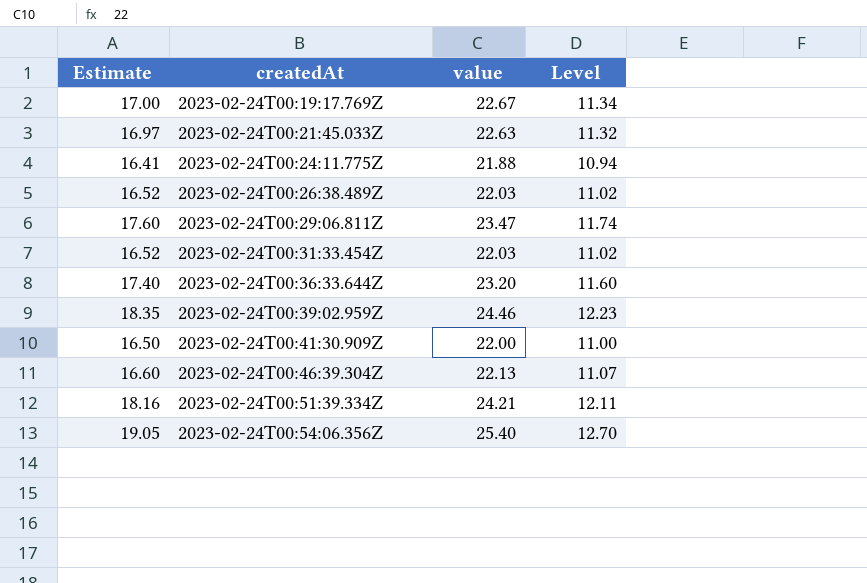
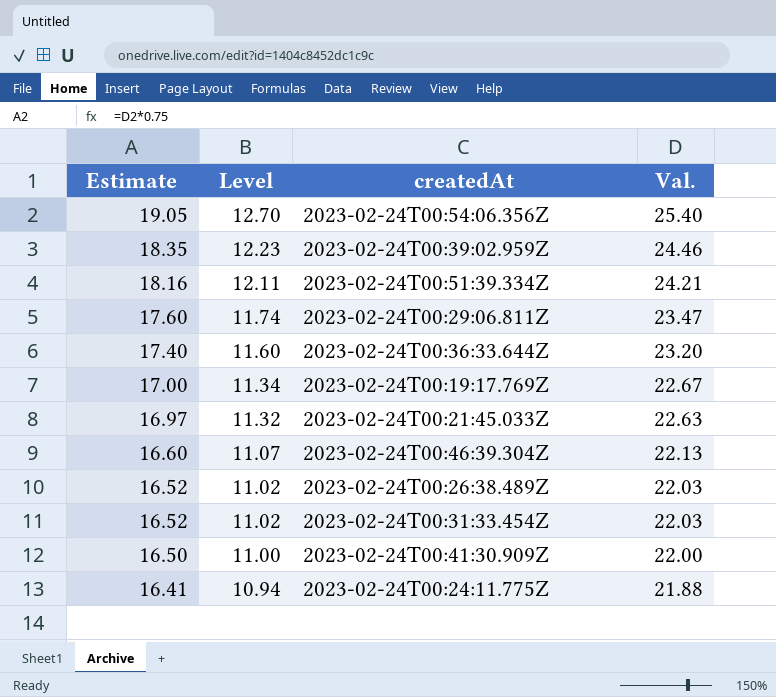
row order: createdAt ascending -> Estimate descending
column Level | position: 4 -> 2
column name: value -> Val.

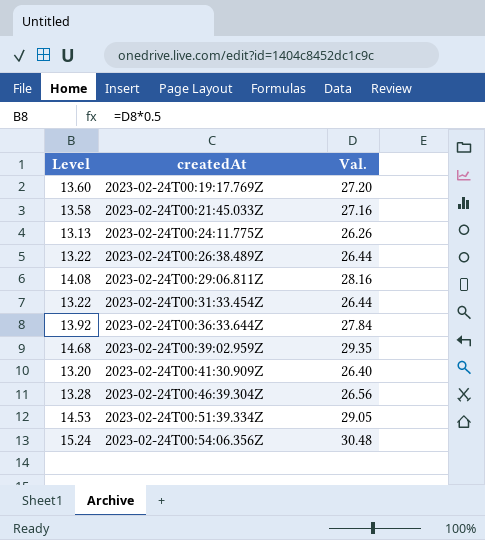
row order: Estimate descending -> createdAt ascending
column Estimate | formula: [Val.] * 0.75 -> none
2023-02-24T00:19:17.769Z | Level: 11.34 -> 13.60
2023-02-24T00:19:17.769Z | Val.: 22.67 -> 27.20
2023-02-24T00:21:45.033Z | Level: 11.32 -> 13.58
2023-02-24T00:21:45.033Z | Val.: 22.63 -> 27.16
2023-02-24T00:24:11.775Z | Level: 10.94 -> 13.13
2023-02-24T00:24:11.775Z | Val.: 21.88 -> 26.26
2023-02-24T00:26:38.489Z | Level: 11.02 -> 13.22
2023-02-24T00:26:38.489Z | Val.: 22.03 -> 26.44
2023-02-24T00:29:06.811Z | Level: 11.74 -> 14.08
2023-02-24T00:29:06.811Z | Val.: 23.47 -> 28.16
2023-02-24T00:31:33.454Z | Level: 11.02 -> 13.22
2023-02-24T00:31:33.454Z | Val.: 22.03 -> 26.44
2023-02-24T00:36:33.644Z | Level: 11.60 -> 13.92
2023-02-24T00:36:33.644Z | Val.: 23.20 -> 27.84
2023-02-24T00:39:02.959Z | Level: 12.23 -> 14.68
2023-02-24T00:39:02.959Z | Val.: 24.46 -> 29.35
2023-02-24T00:41:30.909Z | Level: 11.00 -> 13.20
2023-02-24T00:41:30.909Z | Val.: 22.00 -> 26.40
2023-02-24T00:46:39.304Z | Level: 11.07 -> 13.28
2023-02-24T00:46:39.304Z | Val.: 22.13 -> 26.56
2023-02-24T00:51:39.334Z | Level: 12.11 -> 14.53
2023-02-24T00:51:39.334Z | Val.: 24.21 -> 29.05
2023-02-24T00:54:06.356Z | Level: 12.70 -> 15.24
2023-02-24T00:54:06.356Z | Val.: 25.40 -> 30.48

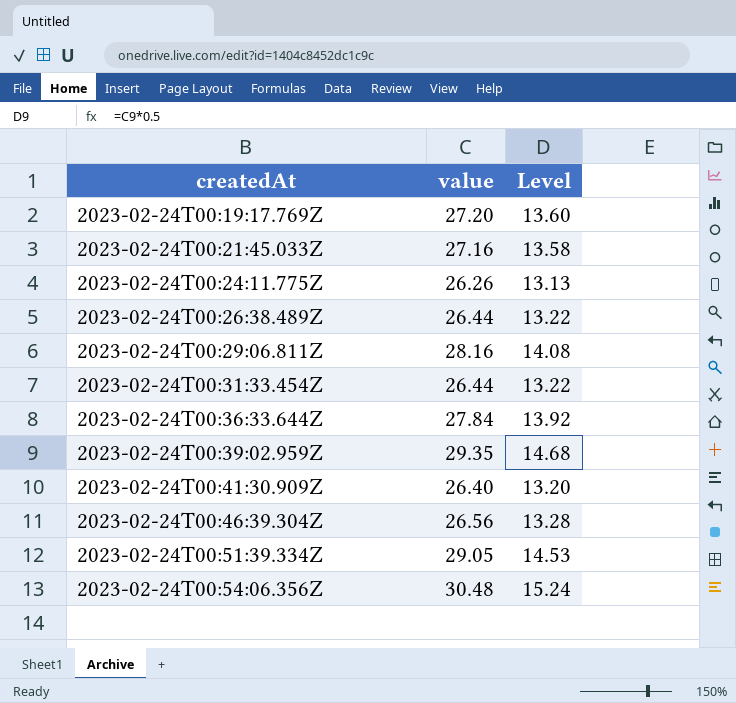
column name: Val. -> value
column Level | position: 1 -> 3

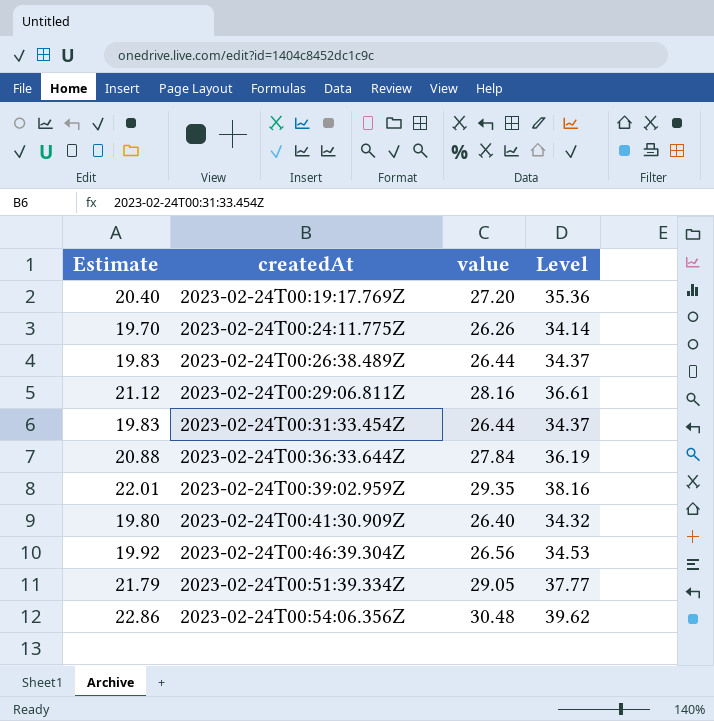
column Estimate | formula: none -> [value] * 0.75
column Level | formula: [value] * 0.5 -> [value] * 1.3
row 2023-02-24T00:21:45.033Z: 27.16 | 13.58 -> none

